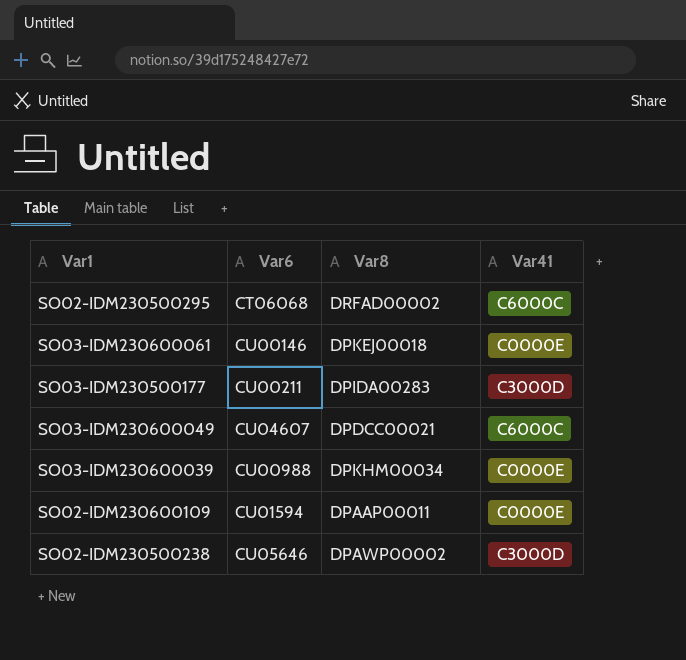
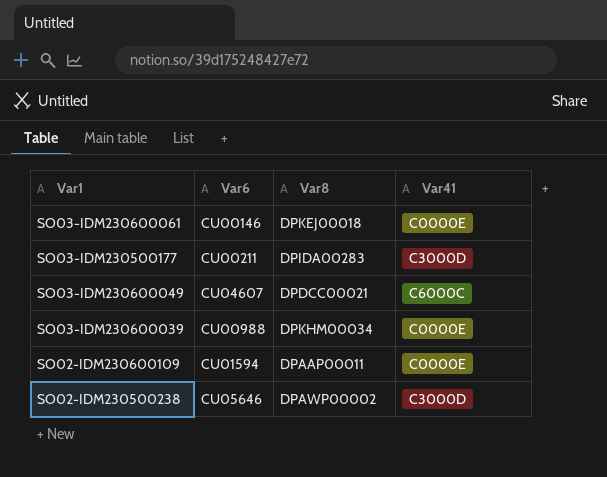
row SO02-IDM230500295: CT06068 | DRFAD00002 | C6000C -> none

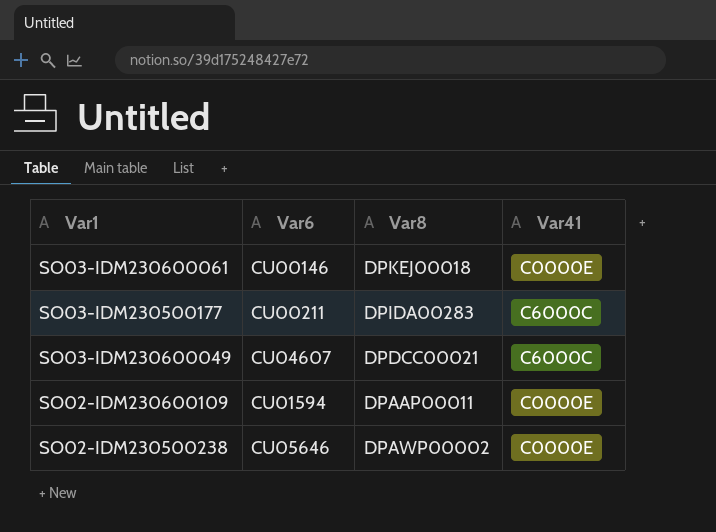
row SO03-IDM230600039: CU00988 | DPKHM00034 | C0000E -> none
SO03-IDM230500177 | Var41: C3000D -> C6000C
SO02-IDM230500238 | Var41: C3000D -> C0000E

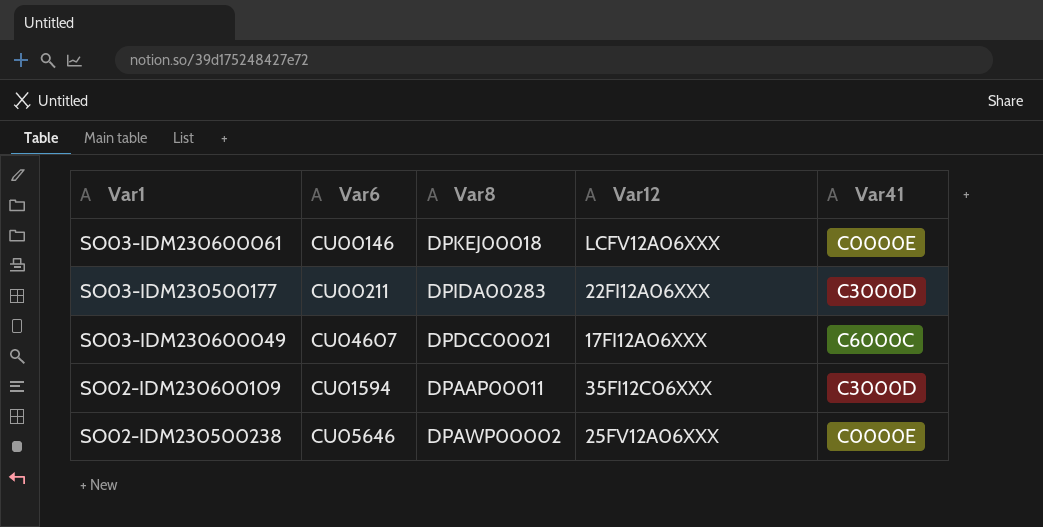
column Var12 | position: none -> 4
SO03-IDM230500177 | Var41: C6000C -> C3000D
SO02-IDM230600109 | Var41: C0000E -> C3000D

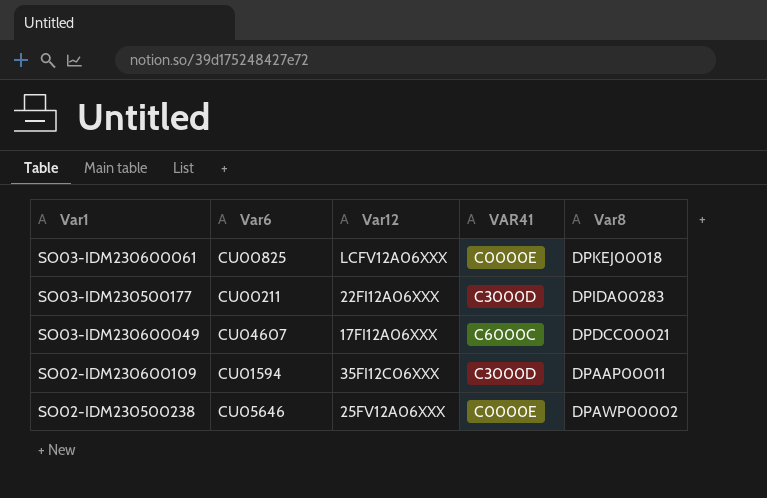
column name: Var41 -> VAR41
column Var8 | position: 3 -> 5
SO03-IDM230600061 | Var6: CU00146 -> CU00825

